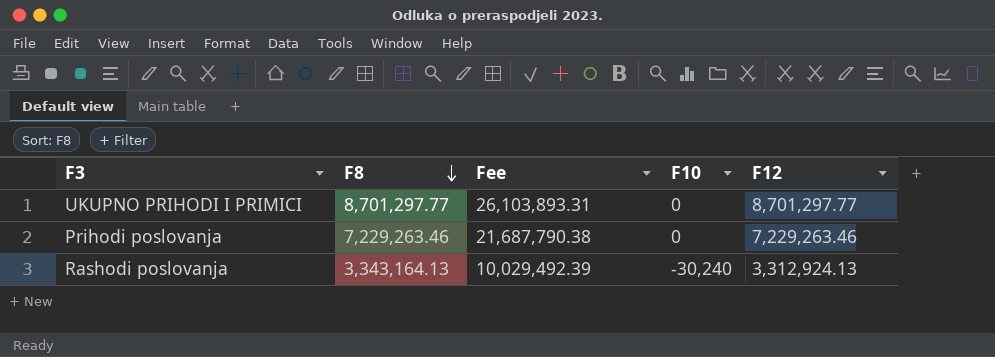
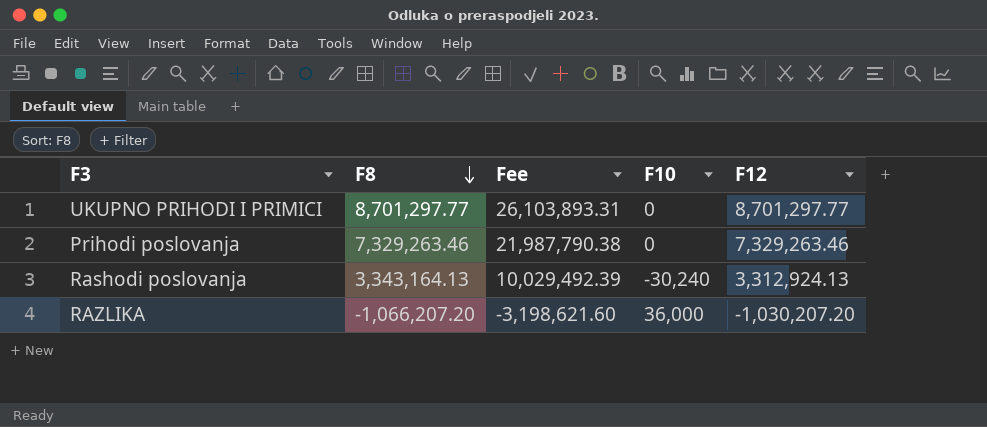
Prihodi poslovanja | F8: 7,229,263.46 -> 7,329,263.46
Prihodi poslovanja | Fee: 21,687,790.38 -> 21,987,790.38
Prihodi poslovanja | F12: 7,229,263.46 -> 7,329,263.46
row RAZLIKA: none -> -1,066,207.20 | -3,198,621.60 | 36,000 | -1,030,207.20

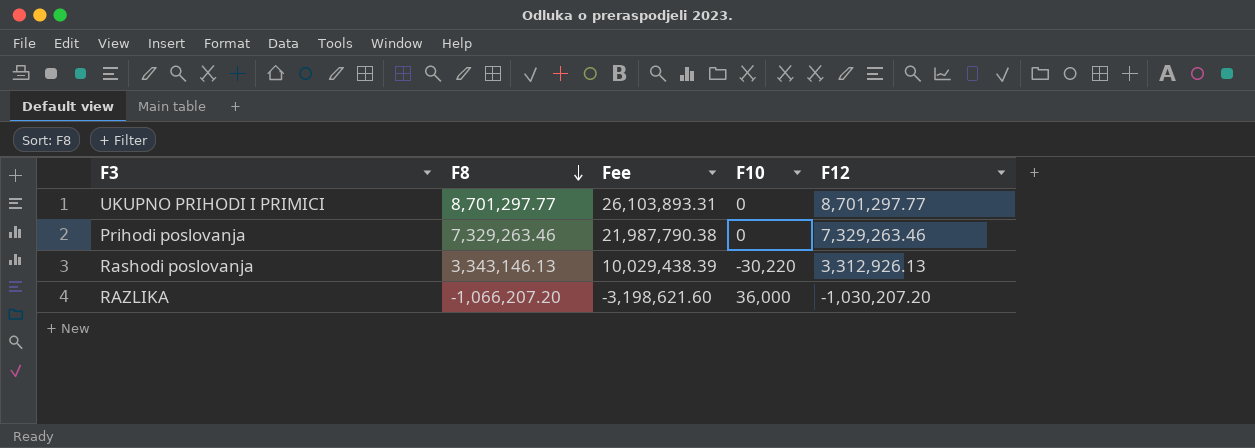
Rashodi poslovanja | F8: 3,343,164.13 -> 3,343,146.13
Rashodi poslovanja | Fee: 10,029,492.39 -> 10,029,438.39
Rashodi poslovanja | F10: -30,240 -> -30,220
Rashodi poslovanja | F12: 3,312,924.13 -> 3,312,926.13

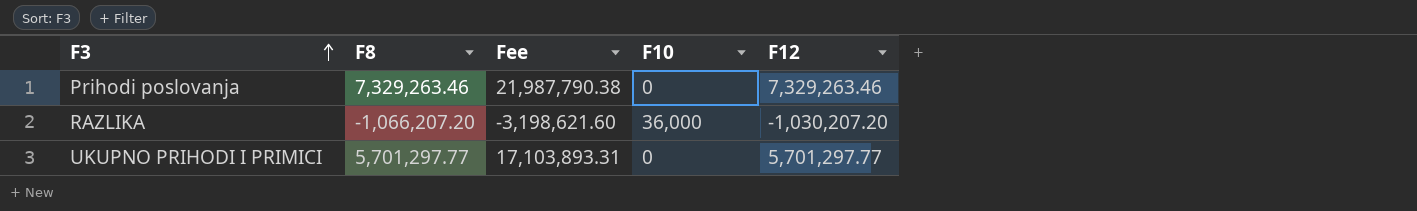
row order: F8 descending -> F3 ascending
row Rashodi poslovanja: 3,343,146.13 | 10,029,438.39 | -30,220 | 3,312,926.13 -> none
UKUPNO PRIHODI I PRIMICI | F8: 8,701,297.77 -> 5,701,297.77
UKUPNO PRIHODI I PRIMICI | Fee: 26,103,893.31 -> 17,103,893.31
UKUPNO PRIHODI I PRIMICI | F12: 8,701,297.77 -> 5,701,297.77

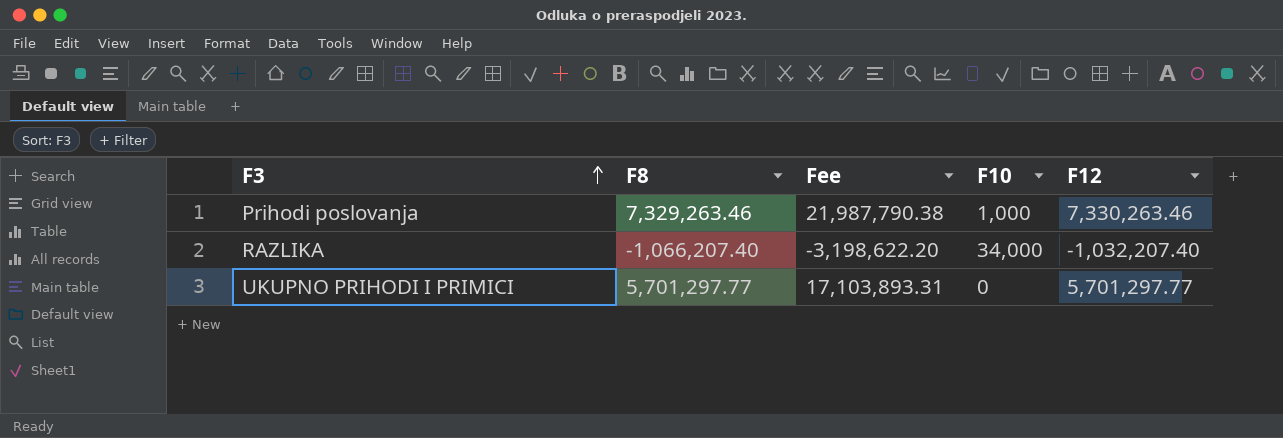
Prihodi poslovanja | F10: 0 -> 1,000
Prihodi poslovanja | F12: 7,329,263.46 -> 7,330,263.46
RAZLIKA | F8: -1,066,207.20 -> -1,066,207.40
RAZLIKA | Fee: -3,198,621.60 -> -3,198,622.20
RAZLIKA | F10: 36,000 -> 34,000
RAZLIKA | F12: -1,030,207.20 -> -1,032,207.40

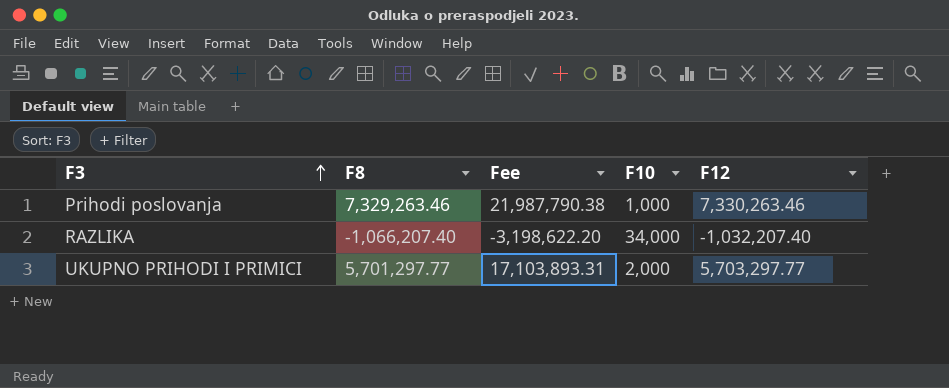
UKUPNO PRIHODI I PRIMICI | F10: 0 -> 2,000
UKUPNO PRIHODI I PRIMICI | F12: 5,701,297.77 -> 5,703,297.77

